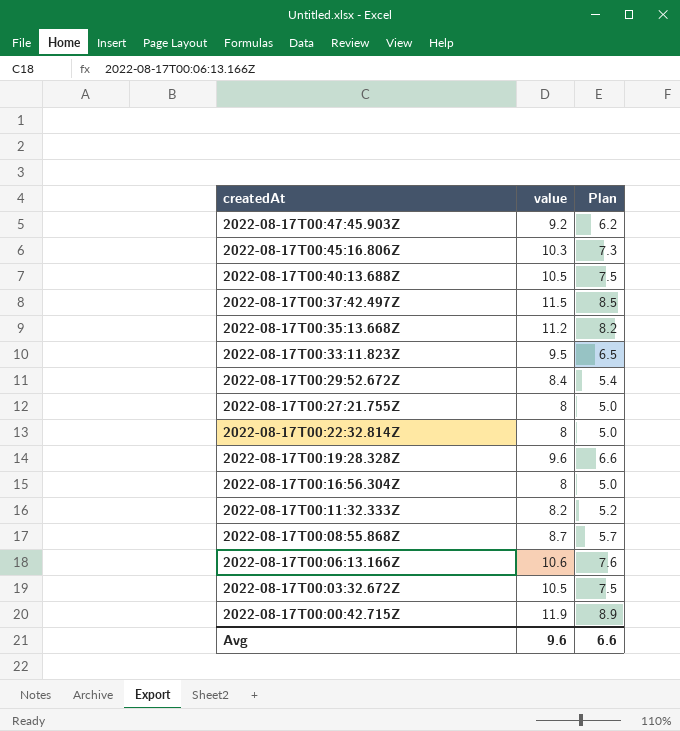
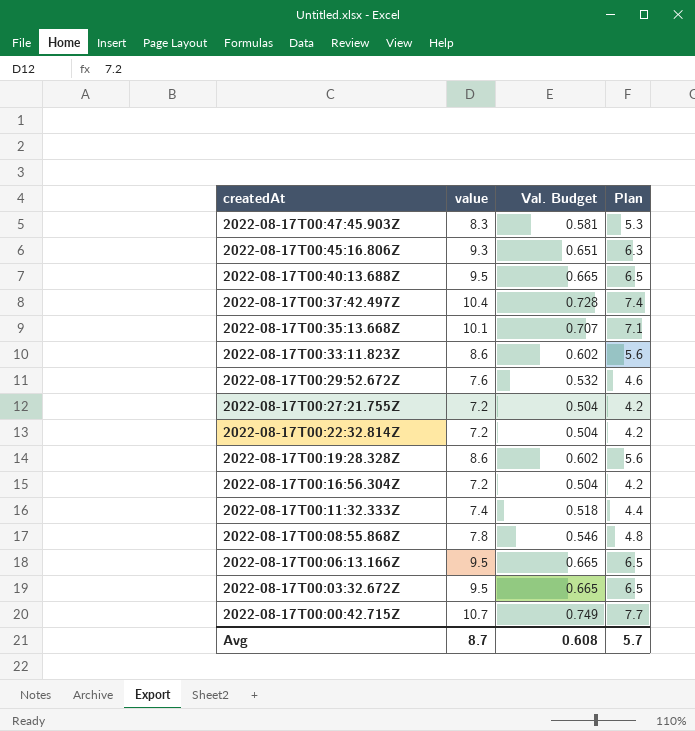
column Val. Budget | formula: none -> [value] * 0.07
2022-08-17T00:47:45.903Z | value: 9.2 -> 8.3
2022-08-17T00:47:45.903Z | Plan: 6.2 -> 5.3
2022-08-17T00:45:16.806Z | value: 10.3 -> 9.3
2022-08-17T00:45:16.806Z | Plan: 7.3 -> 6.3
2022-08-17T00:40:13.688Z | value: 10.5 -> 9.5
2022-08-17T00:40:13.688Z | Plan: 7.5 -> 6.5
2022-08-17T00:37:42.497Z | value: 11.5 -> 10.4
2022-08-17T00:37:42.497Z | Plan: 8.5 -> 7.4
2022-08-17T00:35:13.668Z | value: 11.2 -> 10.1
2022-08-17T00:35:13.668Z | Plan: 8.2 -> 7.1
2022-08-17T00:33:11.823Z | value: 9.5 -> 8.6
2022-08-17T00:33:11.823Z | Plan: 6.5 -> 5.6
2022-08-17T00:29:52.672Z | value: 8.4 -> 7.6
2022-08-17T00:29:52.672Z | Plan: 5.4 -> 4.6
2022-08-17T00:27:21.755Z | value: 8 -> 7.2
2022-08-17T00:27:21.755Z | Plan: 5.0 -> 4.2
2022-08-17T00:22:32.814Z | value: 8 -> 7.2
2022-08-17T00:22:32.814Z | Plan: 5.0 -> 4.2
2022-08-17T00:19:28.328Z | value: 9.6 -> 8.6
2022-08-17T00:19:28.328Z | Plan: 6.6 -> 5.6
2022-08-17T00:16:56.304Z | value: 8 -> 7.2
2022-08-17T00:16:56.304Z | Plan: 5.0 -> 4.2
2022-08-17T00:11:32.333Z | value: 8.2 -> 7.4
2022-08-17T00:11:32.333Z | Plan: 5.2 -> 4.4
2022-08-17T00:08:55.868Z | value: 8.7 -> 7.8
2022-08-17T00:08:55.868Z | Plan: 5.7 -> 4.8
2022-08-17T00:06:13.166Z | value: 10.6 -> 9.5
2022-08-17T00:06:13.166Z | Plan: 7.6 -> 6.5
2022-08-17T00:03:32.672Z | value: 10.5 -> 9.5
2022-08-17T00:03:32.672Z | Plan: 7.5 -> 6.5
2022-08-17T00:00:42.715Z | value: 11.9 -> 10.7
2022-08-17T00:00:42.715Z | Plan: 8.9 -> 7.7
Avg | value: 9.6 -> 8.7
Avg | Plan: 6.6 -> 5.7

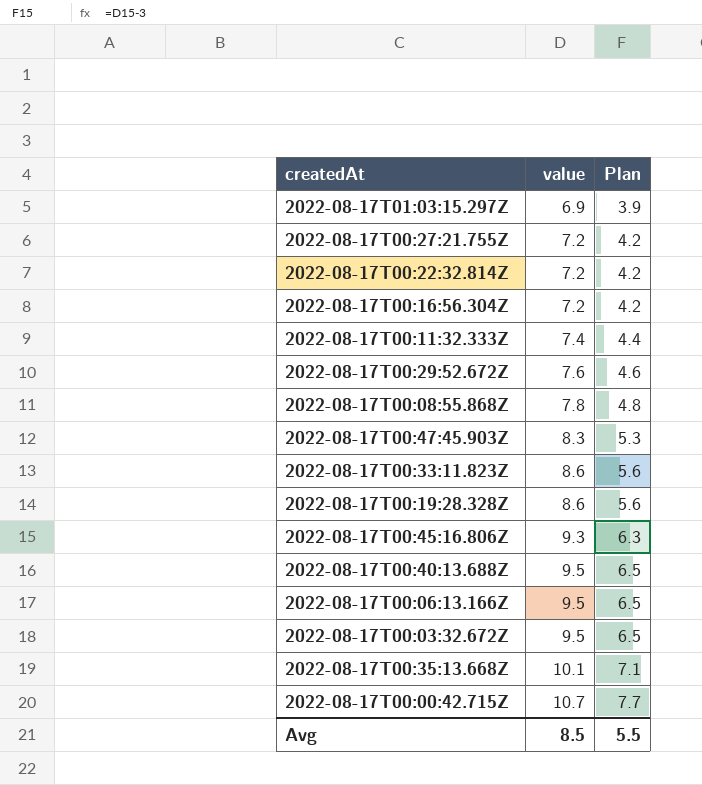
row order: createdAt descending -> value ascending
column Val. Budget | formula: [value] * 0.07 -> none
row 2022-08-17T00:37:42.497Z: 10.4 | 0.728 | 7.4 -> none
row 2022-08-17T01:03:15.297Z: none -> 6.9 | 3.9
Avg | value: 8.7 -> 8.5
Avg | Plan: 5.7 -> 5.5

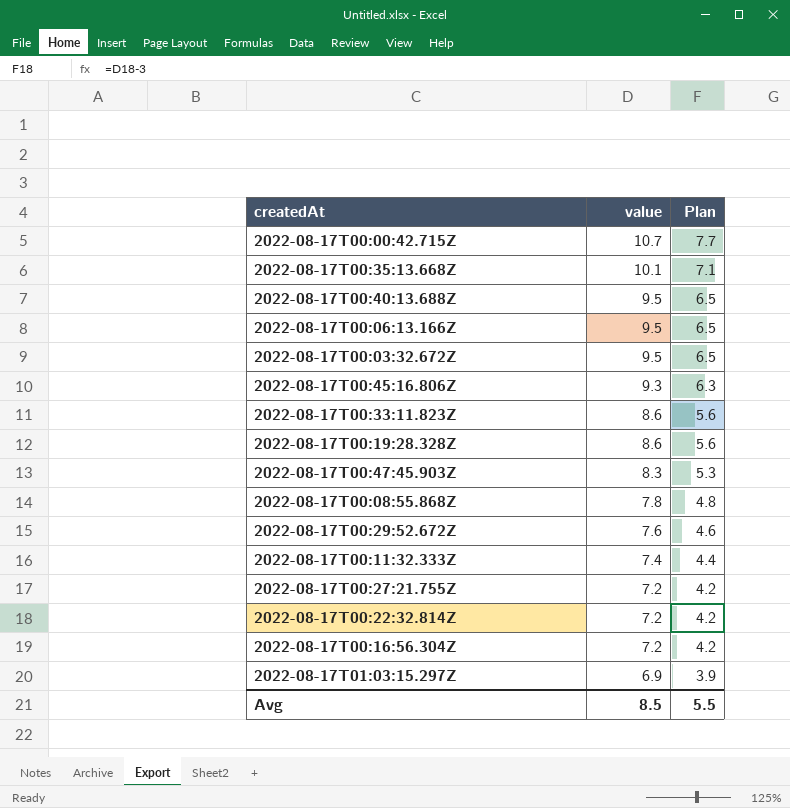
row order: value ascending -> value descending

